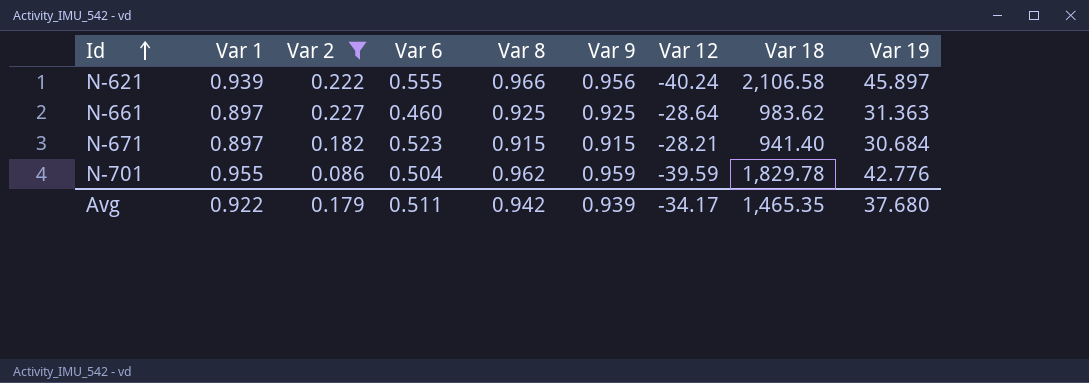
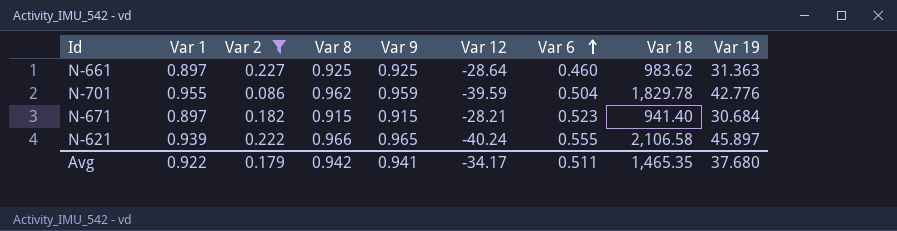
row order: Id ascending -> Var 6 ascending
column Var 6 | position: 4 -> 7
N-621 | Var 9: 0.956 -> 0.965
Avg | Var 9: 0.939 -> 0.941

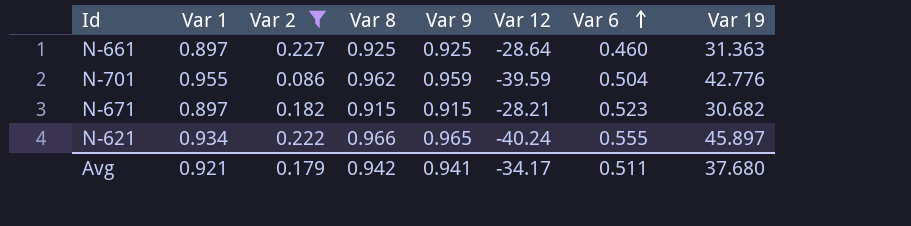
column Var 18 | position: 8 -> none
N-671 | Var 19: 30.684 -> 30.682
N-621 | Var 1: 0.939 -> 0.934
Avg | Var 1: 0.922 -> 0.921

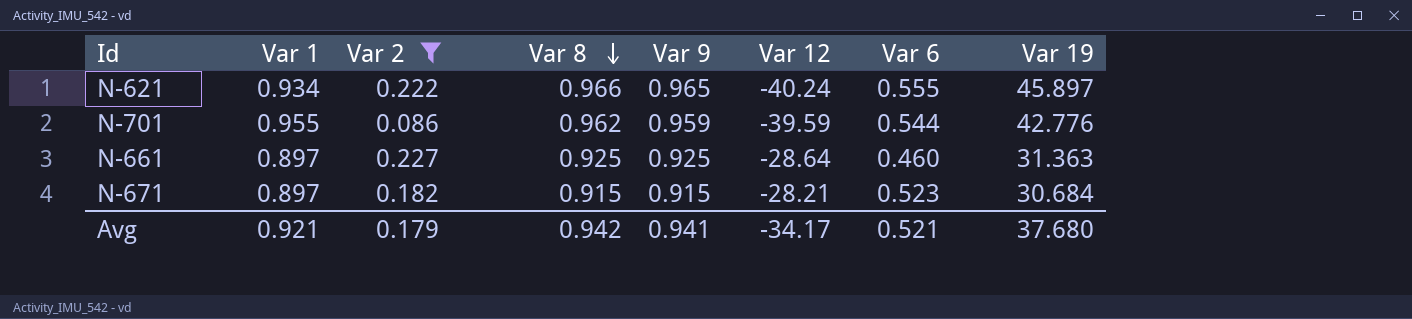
row order: Var 6 ascending -> Var 8 descending
N-701 | Var 6: 0.504 -> 0.544
N-671 | Var 19: 30.682 -> 30.684
Avg | Var 6: 0.511 -> 0.521

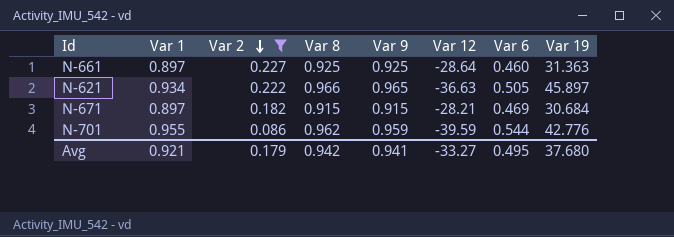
row order: Var 8 descending -> Var 2 descending
N-621 | Var 12: -40.24 -> -36.63
N-621 | Var 6: 0.555 -> 0.505
N-671 | Var 6: 0.523 -> 0.469
Avg | Var 12: -34.17 -> -33.27
Avg | Var 6: 0.521 -> 0.495

